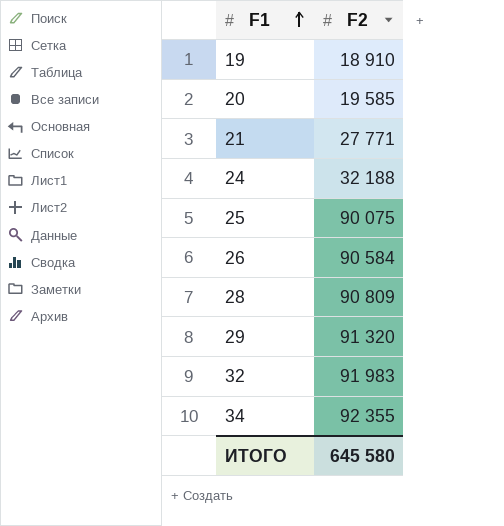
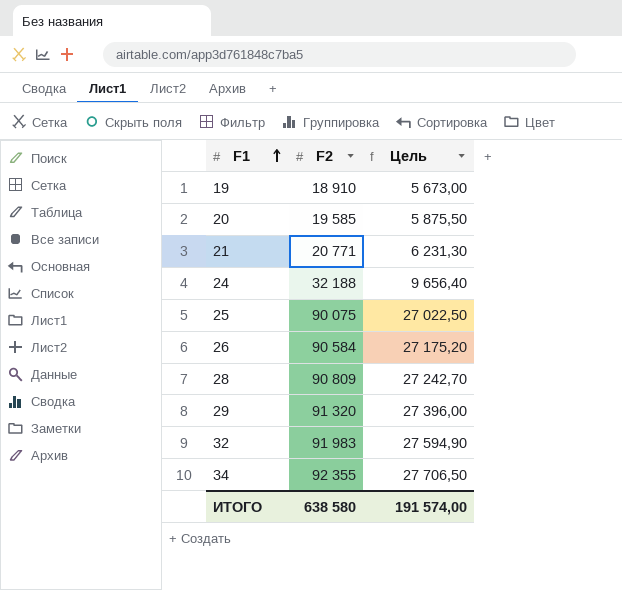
column Цель | formula: none -> [F2] * 0,3
21 | F2: 27 771 -> 20 771
ИТОГО | F2: 645 580 -> 638 580

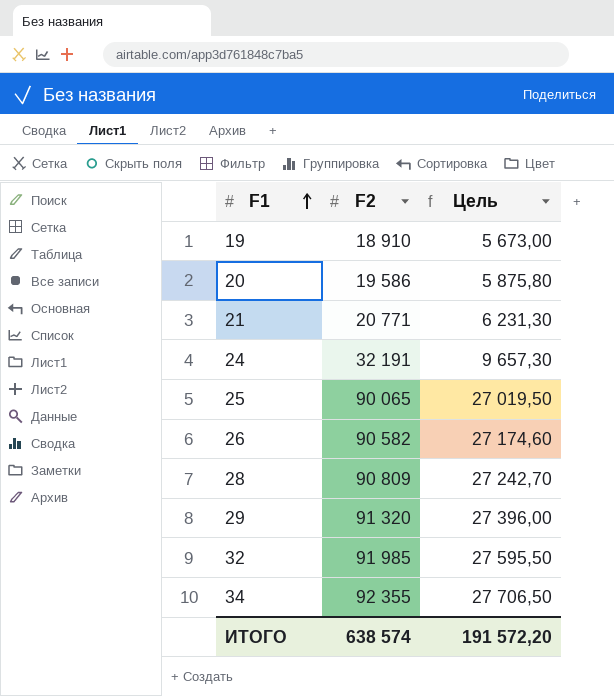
20 | F2: 19 585 -> 19 586
20 | Цель: 5 875,50 -> 5 875,80
24 | F2: 32 188 -> 32 191
24 | Цель: 9 656,40 -> 9 657,30
25 | F2: 90 075 -> 90 065
25 | Цель: 27 022,50 -> 27 019,50
26 | F2: 90 584 -> 90 582
26 | Цель: 27 175,20 -> 27 174,60
32 | F2: 91 983 -> 91 985
32 | Цель: 27 594,90 -> 27 595,50
ИТОГО | F2: 638 580 -> 638 574
ИТОГО | Цель: 191 574,00 -> 191 572,20

